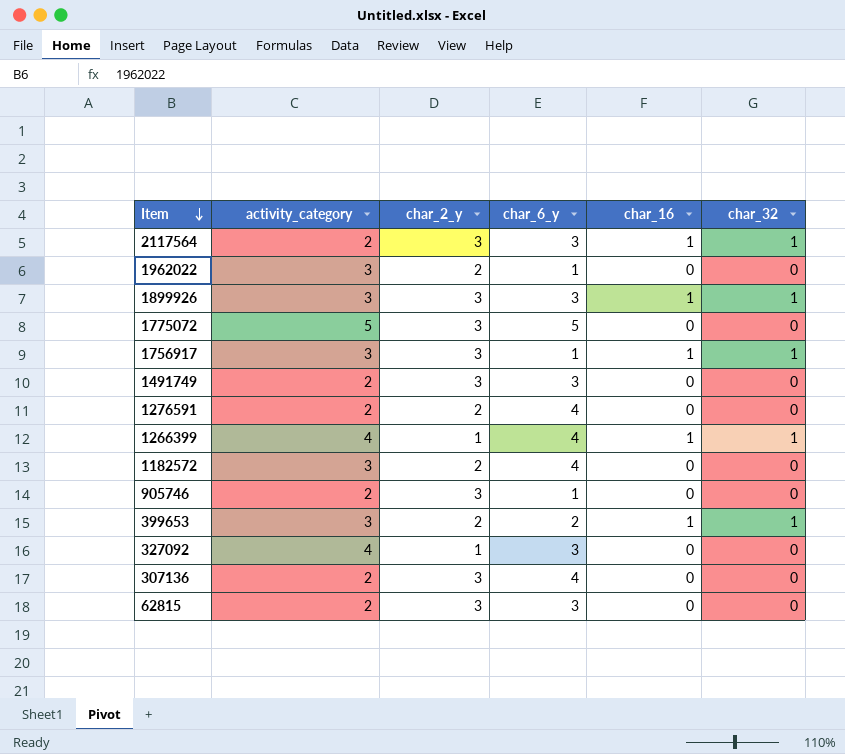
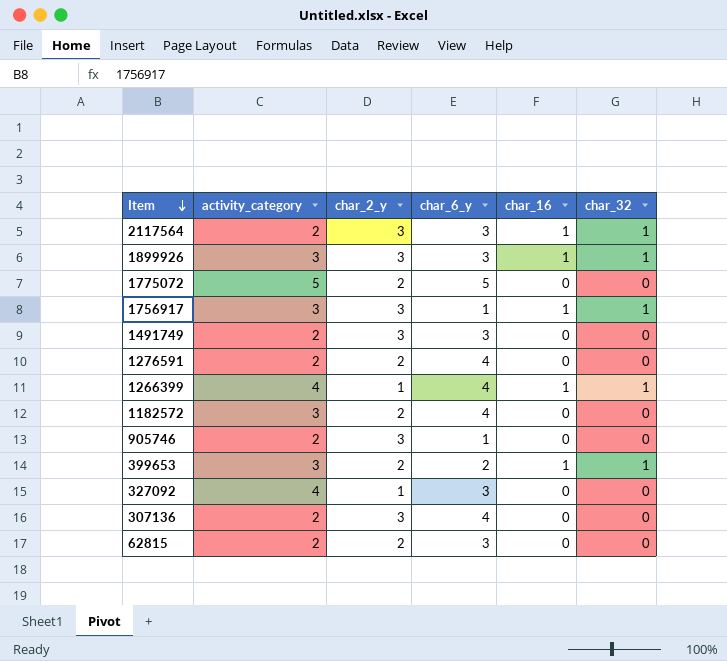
row 1962022: 3 | 2 | 1 | 0 | 0 -> none
1775072 | char_2_y: 3 -> 2
62815 | char_2_y: 3 -> 2

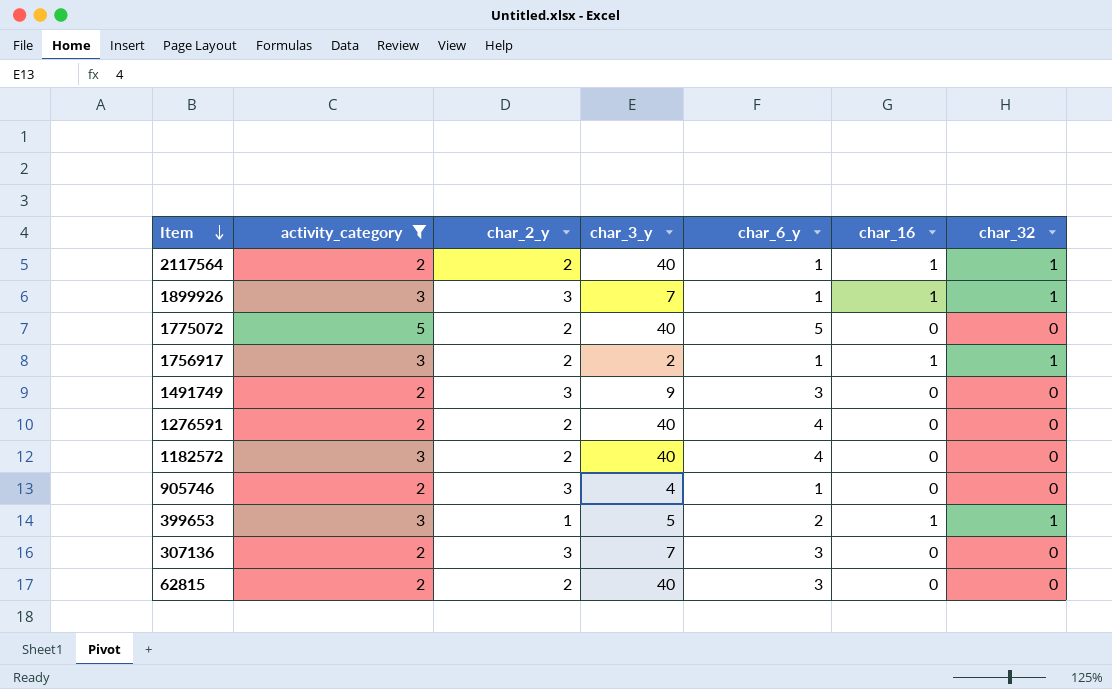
filter: none -> activity_category != 4
column char_3_y | position: none -> 4
2117564 | char_2_y: 3 -> 2
2117564 | char_6_y: 3 -> 1
1899926 | char_6_y: 3 -> 1
1756917 | char_2_y: 3 -> 2
399653 | char_2_y: 2 -> 1
307136 | char_6_y: 4 -> 3

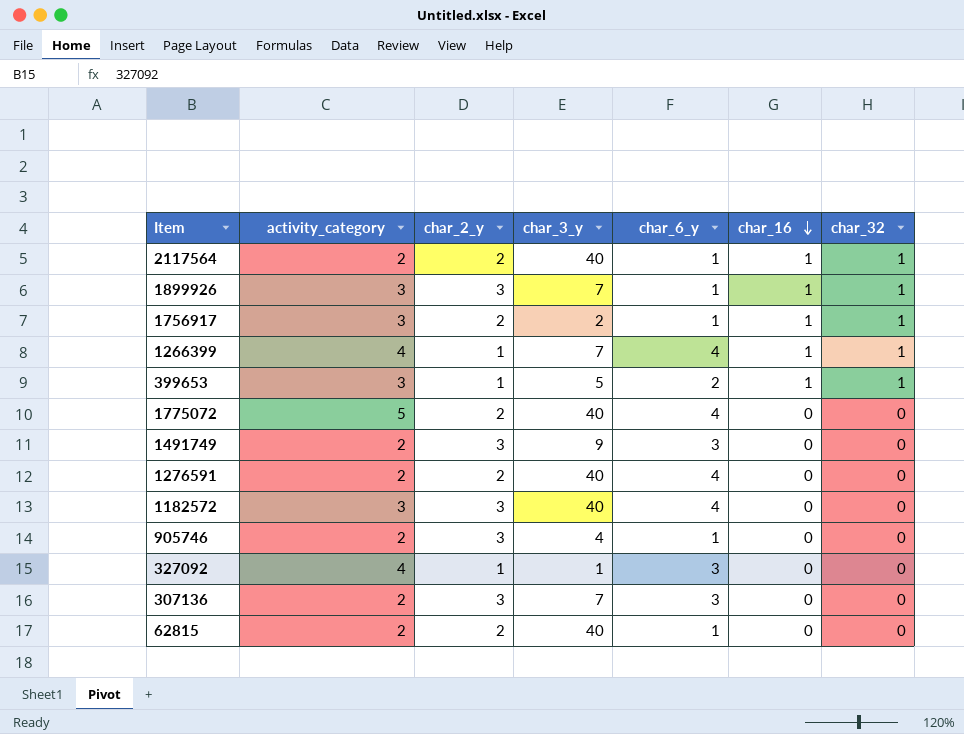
filter: activity_category != 4 -> none
row order: Item descending -> char_16 descending
1775072 | char_6_y: 5 -> 4
1182572 | char_2_y: 2 -> 3
62815 | char_6_y: 3 -> 1

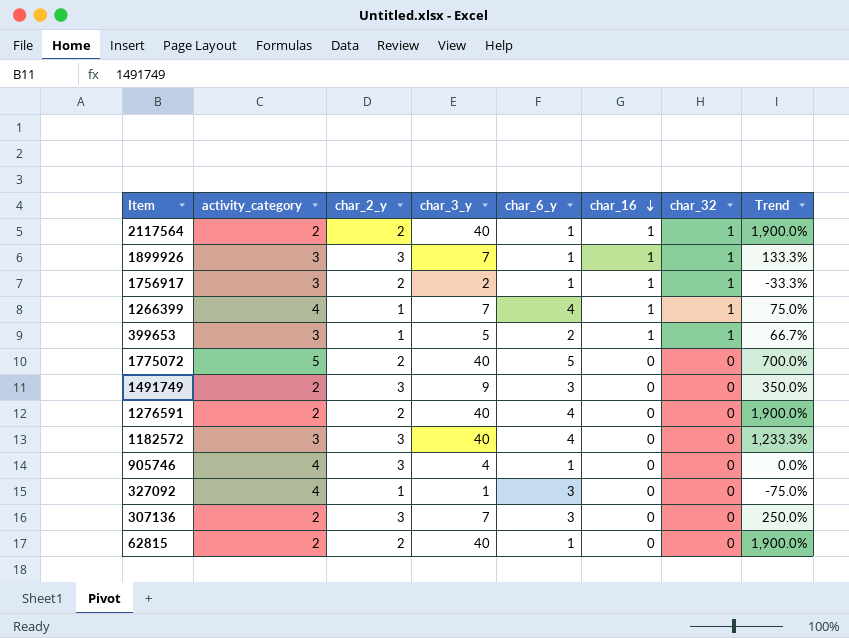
column Trend | formula: none -> ([char_3_y] - [activity_category]) / [activity_category]
1775072 | char_6_y: 4 -> 5
905746 | activity_category: 2 -> 4

